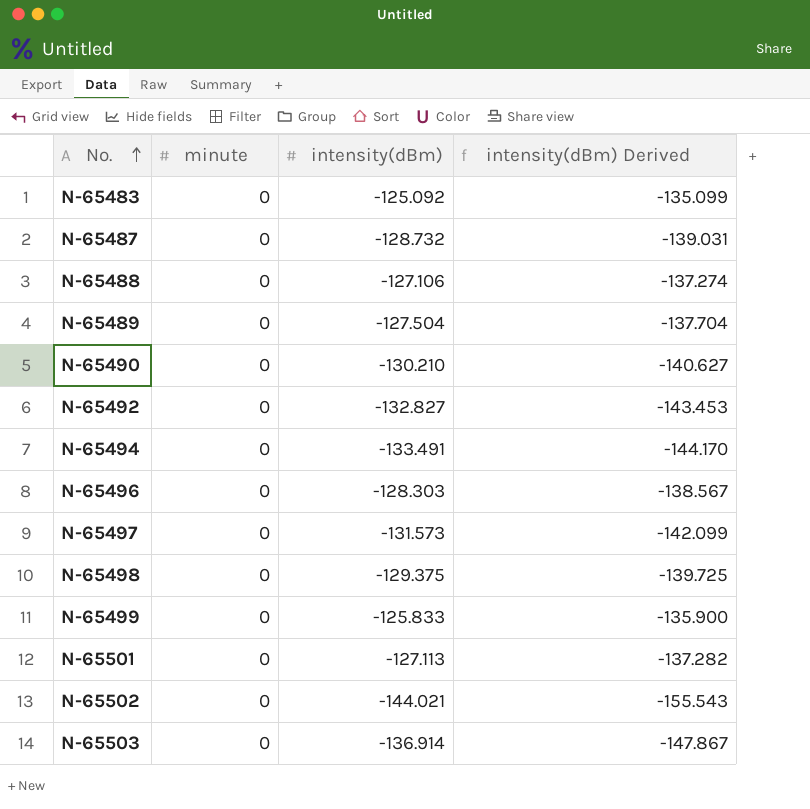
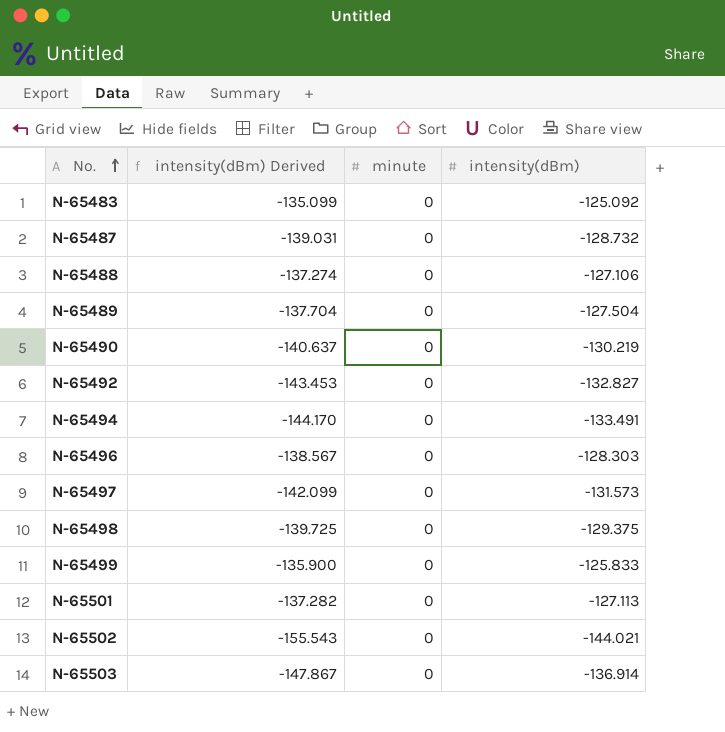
column intensity(dBm) Derived | position: 4 -> 2
N-65490 | intensity(dBm) Derived: -140.627 -> -140.637
N-65490 | intensity(dBm): -130.210 -> -130.219

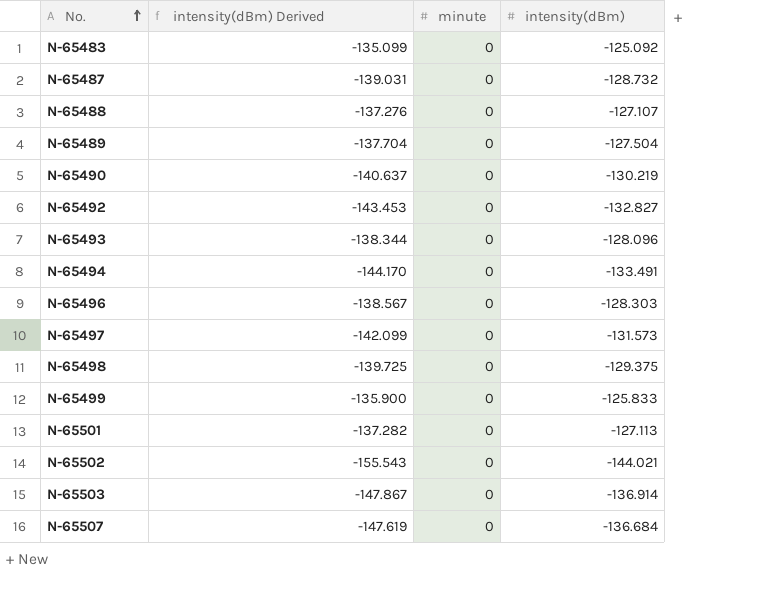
N-65488 | intensity(dBm) Derived: -137.274 -> -137.276
N-65488 | intensity(dBm): -127.106 -> -127.107
row N-65493: none -> -138.344 | 0 | -128.096
row N-65507: none -> -147.619 | 0 | -136.684

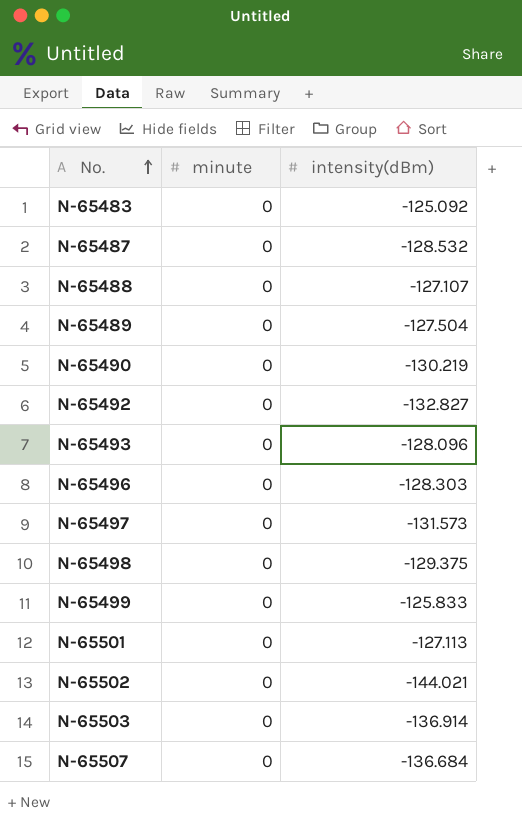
column intensity(dBm) Derived | formula: [intensity(dBm)] * 1.08 -> none
row N-65494: -144.170 | 0 | -133.491 -> none
N-65487 | intensity(dBm): -128.732 -> -128.532

